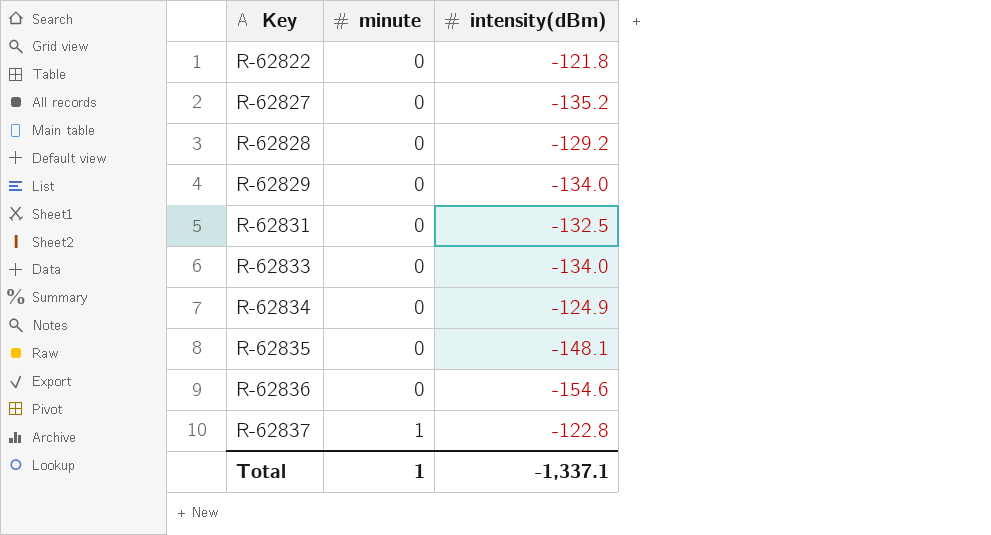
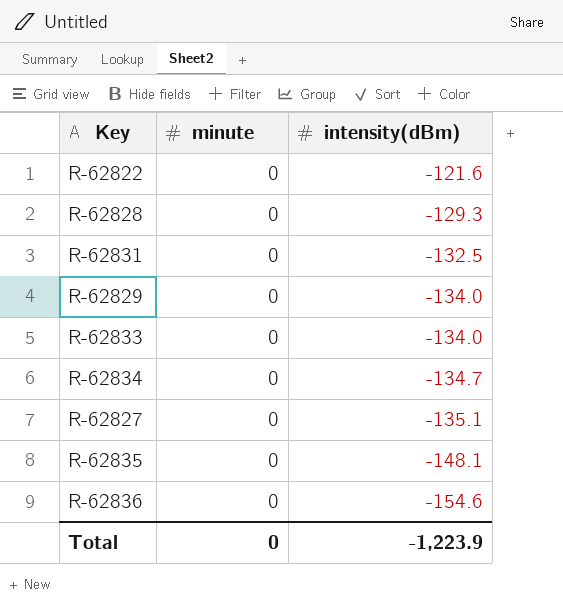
row order: Key ascending -> intensity(dBm) descending
row R-62837: 1 | -122.8 -> none
R-62822 | intensity(dBm): -121.8 -> -121.6
R-62828 | intensity(dBm): -129.2 -> -129.3
R-62834 | intensity(dBm): -124.9 -> -134.7
R-62827 | intensity(dBm): -135.2 -> -135.1
Total | minute: 1 -> 0
Total | intensity(dBm): -1,337.1 -> -1,223.9

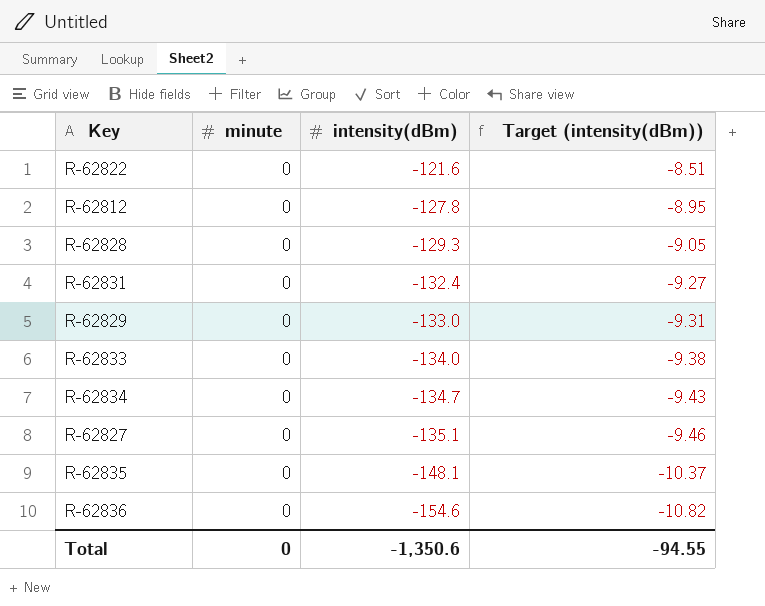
column Target (intensity(dBm)) | formula: none -> [intensity(dBm)] * 0.07
row R-62812: none -> 0 | -127.8 | -8.95
R-62831 | intensity(dBm): -132.5 -> -132.4
R-62829 | intensity(dBm): -134.0 -> -133.0
Total | intensity(dBm): -1,223.9 -> -1,350.6

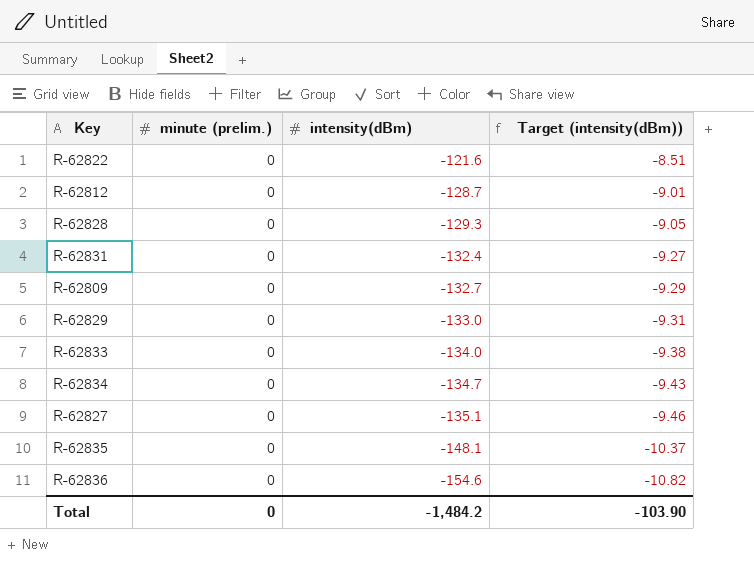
column name: minute -> minute (prelim.)
R-62812 | intensity(dBm): -127.8 -> -128.7
R-62812 | Target (intensity(dBm)): -8.95 -> -9.01
row R-62809: none -> 0 | -132.7 | -9.29
Total | intensity(dBm): -1,350.6 -> -1,484.2
Total | Target (intensity(dBm)): -94.55 -> -103.90

